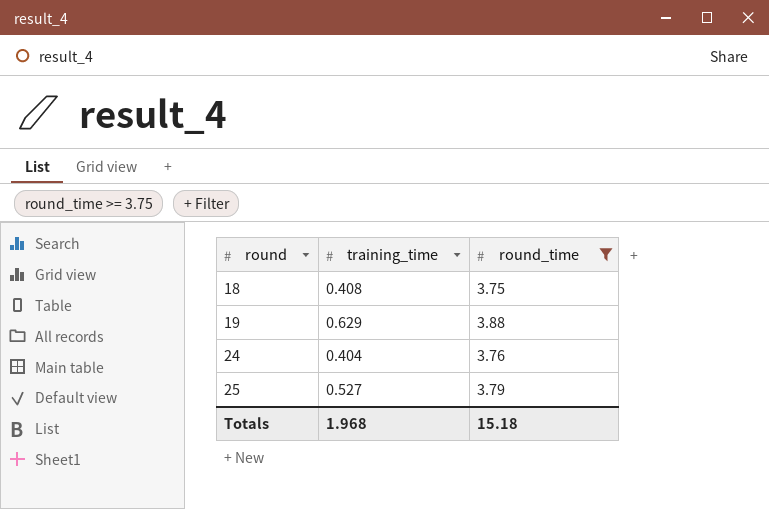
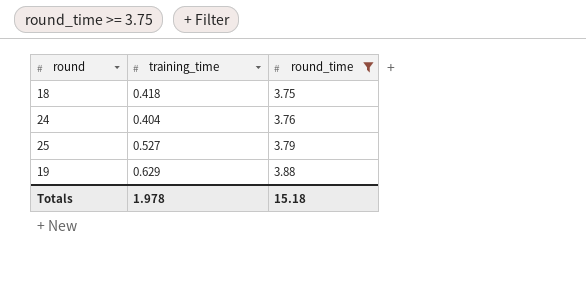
row order: round ascending -> round_time ascending
18 | training_time: 0.408 -> 0.418
Totals | training_time: 1.968 -> 1.978

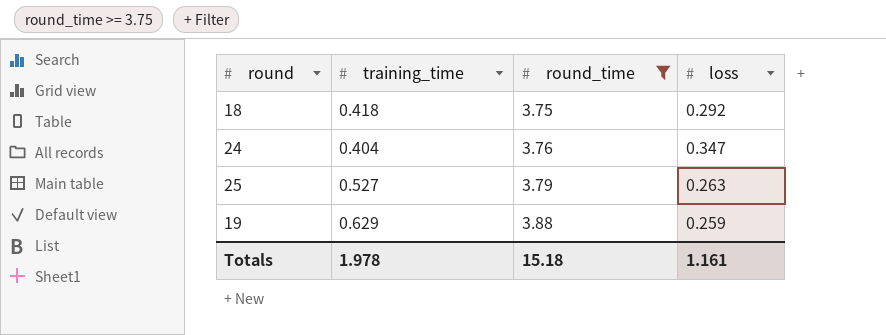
column loss | position: none -> 4

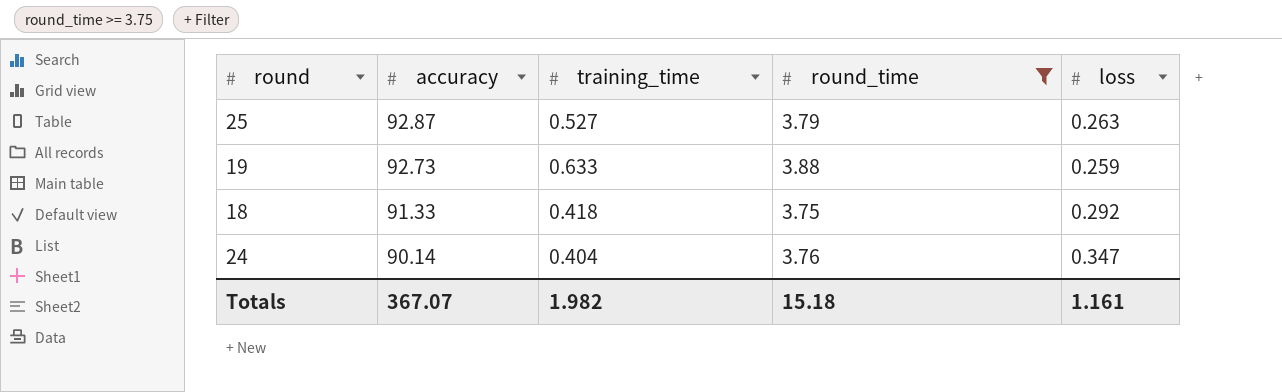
row order: round_time ascending -> accuracy descending
column accuracy | position: none -> 2
19 | training_time: 0.629 -> 0.633
Totals | training_time: 1.978 -> 1.982

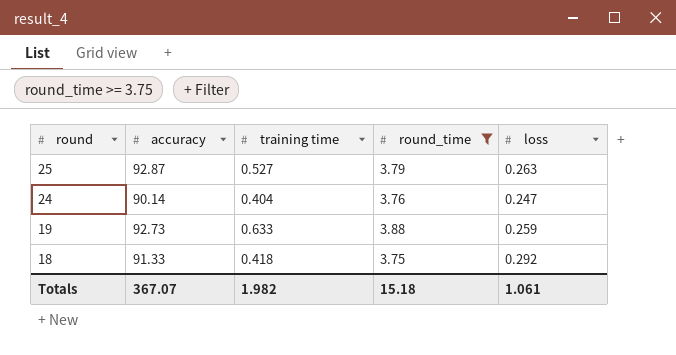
row order: accuracy descending -> round descending
column name: training_time -> training time
24 | loss: 0.347 -> 0.247
Totals | loss: 1.161 -> 1.061

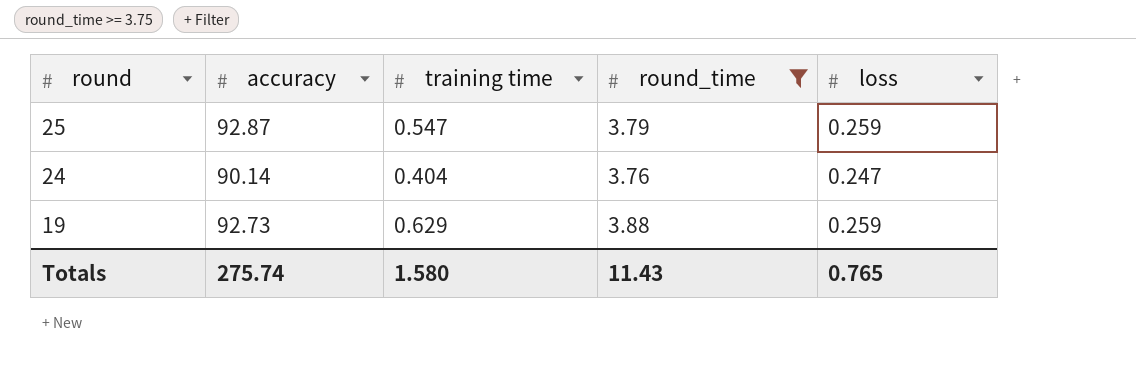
row 18: 91.33 | 0.418 | 3.75 | 0.292 -> none
25 | training time: 0.527 -> 0.547
25 | loss: 0.263 -> 0.259
19 | training time: 0.633 -> 0.629
Totals | accuracy: 367.07 -> 275.74
Totals | training time: 1.982 -> 1.580
Totals | round_time: 15.18 -> 11.43
Totals | loss: 1.061 -> 0.765

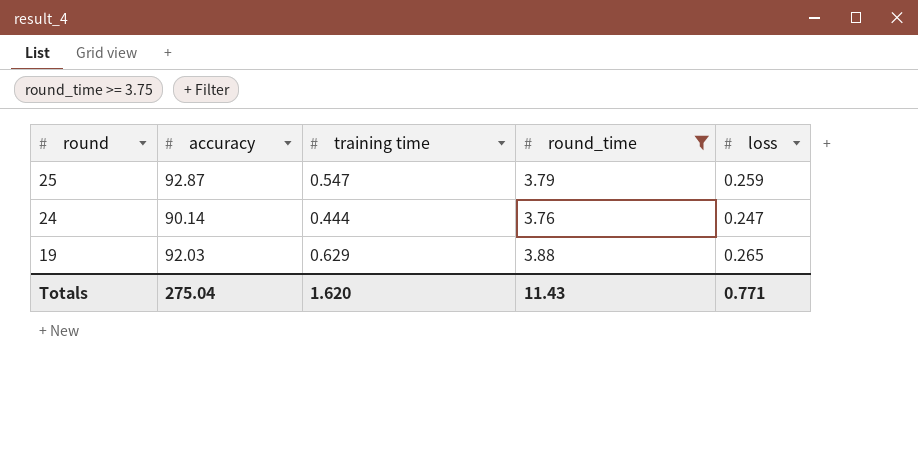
24 | training time: 0.404 -> 0.444
19 | accuracy: 92.73 -> 92.03
19 | loss: 0.259 -> 0.265
Totals | accuracy: 275.74 -> 275.04
Totals | training time: 1.580 -> 1.620
Totals | loss: 0.765 -> 0.771

